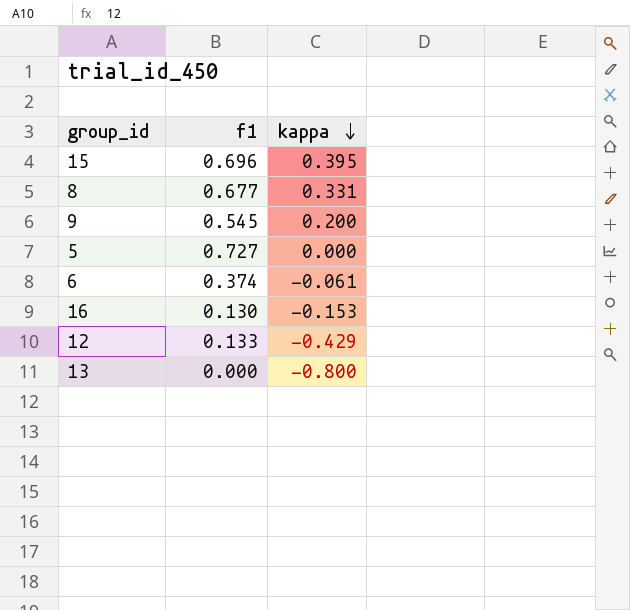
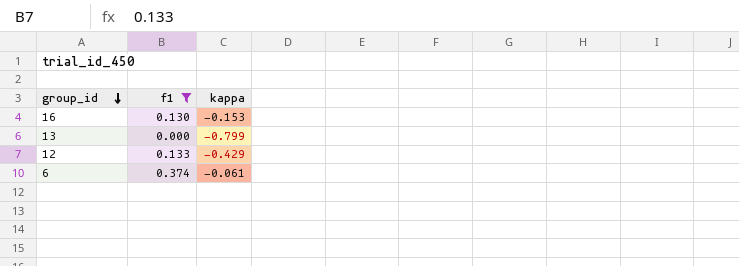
filter: none -> f1 <= 0.374
row order: kappa descending -> group_id descending
13 | kappa: -0.800 -> -0.799

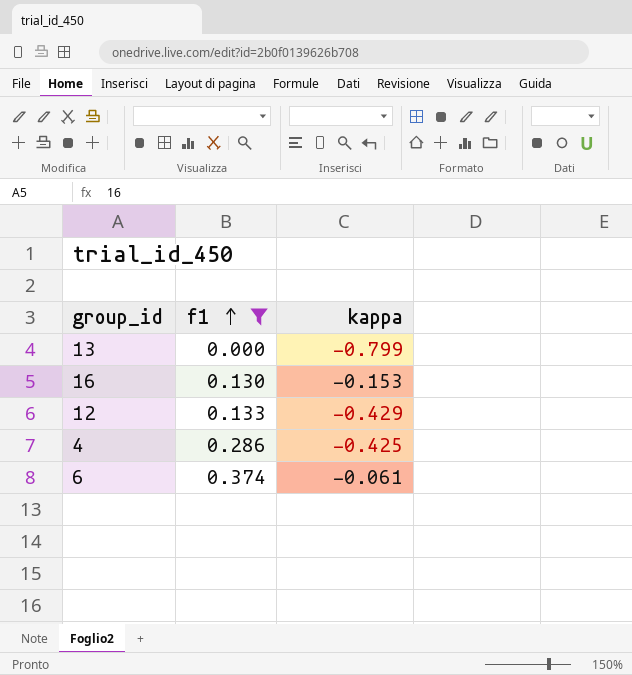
row order: group_id descending -> f1 ascending
row 4: none -> 0.286 | -0.425

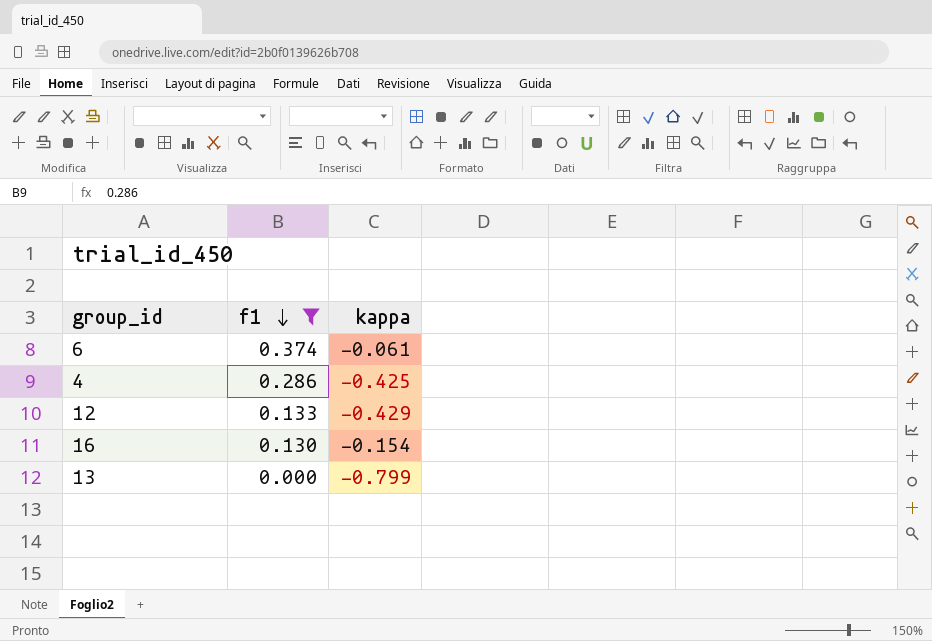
row order: f1 ascending -> f1 descending
16 | kappa: -0.153 -> -0.154

